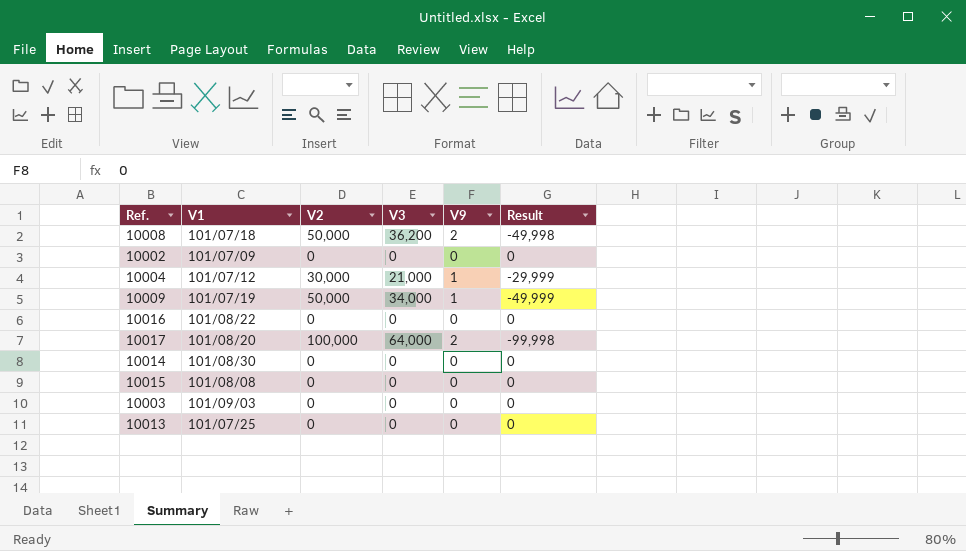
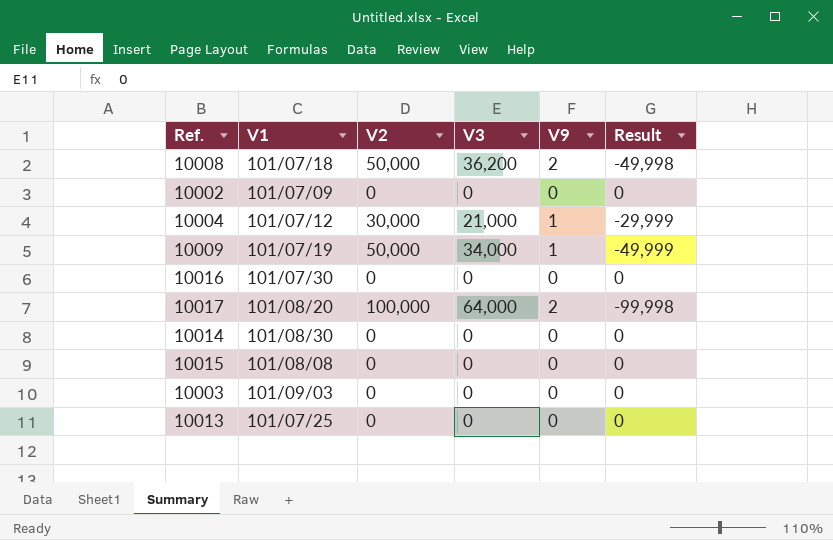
10016 | V1: 101/08/22 -> 101/07/30

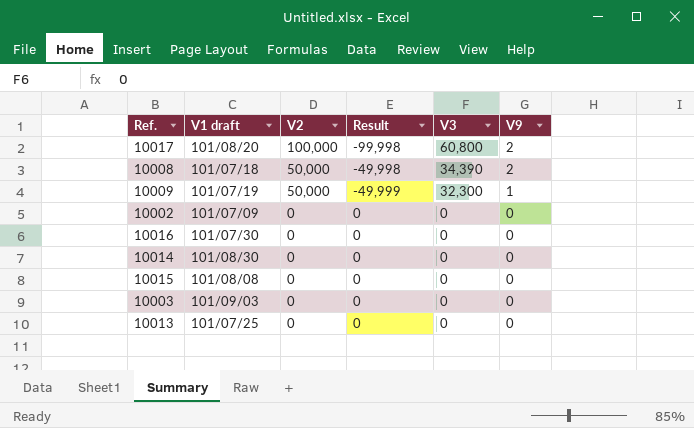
row order: none -> V2 descending
column name: V1 -> V1 draft
column Result | position: 6 -> 4
row 10004: 101/07/12 | 30,000 | 21,000 | 1 | -29,999 -> none
10017 | V3: 64,000 -> 60,800
10008 | V3: 36,200 -> 34,390
10009 | V3: 34,000 -> 32,300

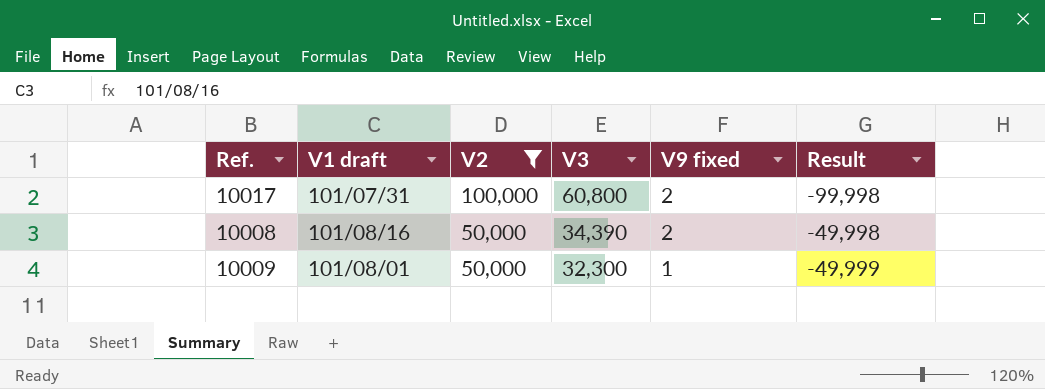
filter: none -> V2 != 0
column name: V9 -> V9 fixed
column Result | position: 4 -> 6
10017 | V1 draft: 101/08/20 -> 101/07/31
10008 | V1 draft: 101/07/18 -> 101/08/16
10009 | V1 draft: 101/07/19 -> 101/08/01

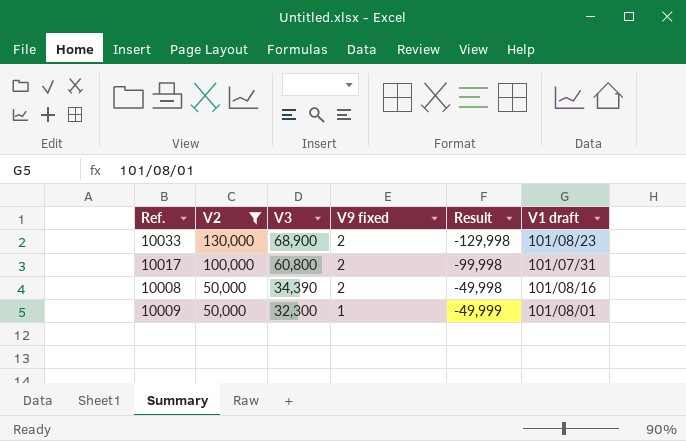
column V1 draft | position: 2 -> 6
row 10033: none -> 130,000 | 68,900 | 2 | -129,998 | 101/08/23

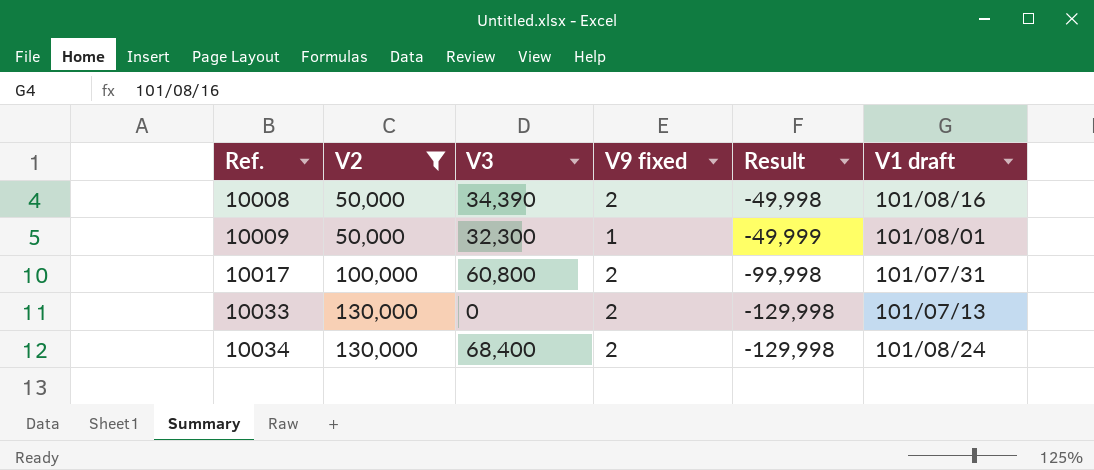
row order: V2 descending -> Ref. ascending
10033 | V3: 68,900 -> 0
10033 | V1 draft: 101/08/23 -> 101/07/13
row 10034: none -> 130,000 | 68,400 | 2 | -129,998 | 101/08/24

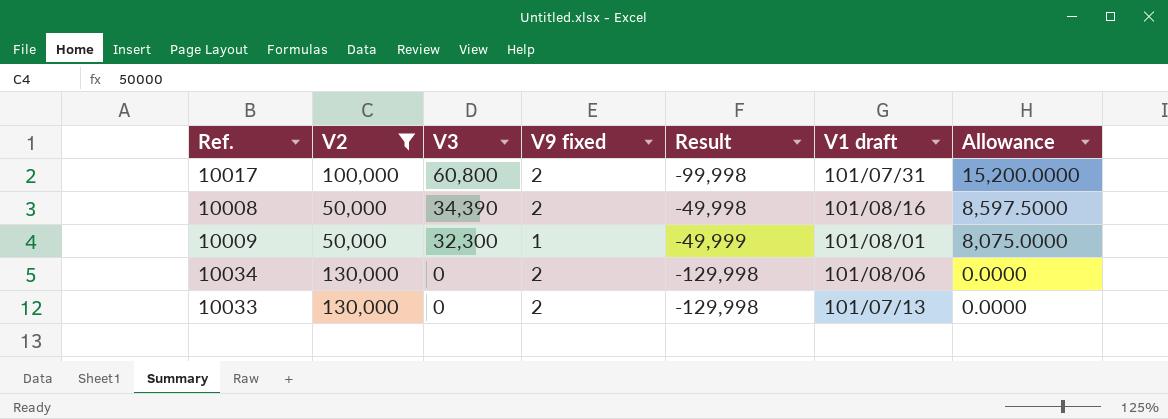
row order: Ref. ascending -> V3 descending
column Allowance | formula: none -> [V3] * 0.25
10034 | V3: 68,400 -> 0
10034 | V1 draft: 101/08/24 -> 101/08/06

